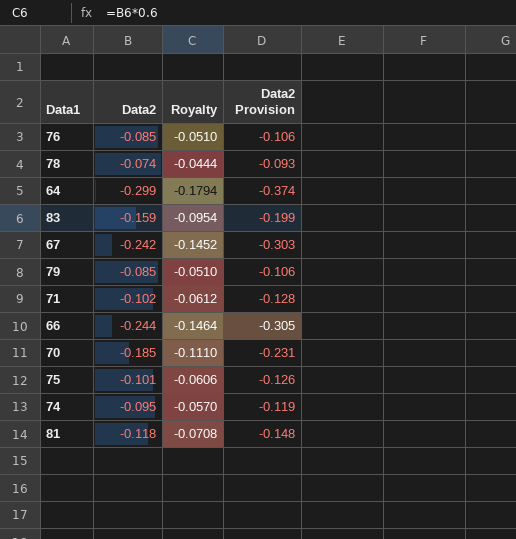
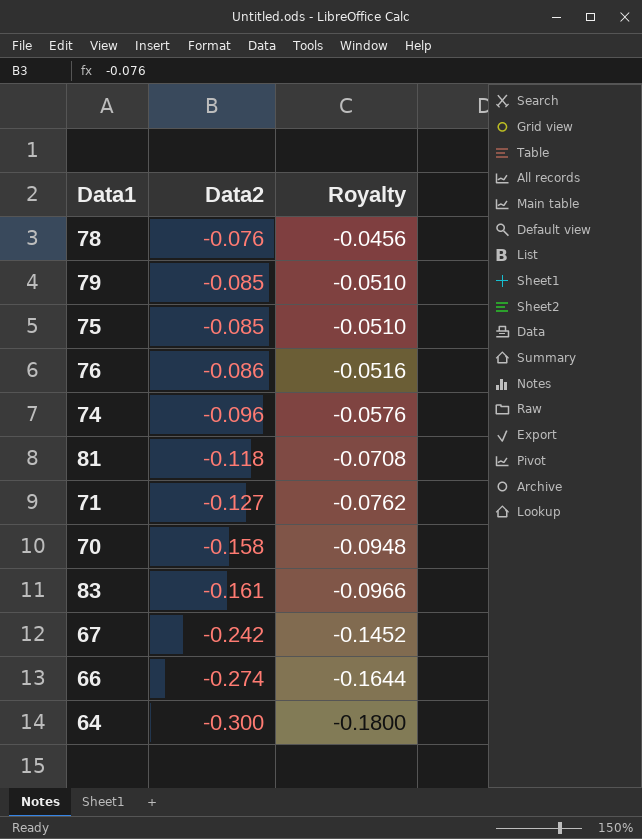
row order: none -> Data2 descending
column Data2 Provision | formula: [Data2] * 1.25 -> none
78 | Data2: -0.074 -> -0.076
78 | Royalty: -0.0444 -> -0.0456
75 | Data2: -0.101 -> -0.085
75 | Royalty: -0.0606 -> -0.0510
76 | Data2: -0.085 -> -0.086
76 | Royalty: -0.0510 -> -0.0516
74 | Data2: -0.095 -> -0.096
74 | Royalty: -0.0570 -> -0.0576
71 | Data2: -0.102 -> -0.127
71 | Royalty: -0.0612 -> -0.0762
70 | Data2: -0.185 -> -0.158
70 | Royalty: -0.1110 -> -0.0948
83 | Data2: -0.159 -> -0.161
83 | Royalty: -0.0954 -> -0.0966
66 | Data2: -0.244 -> -0.274
66 | Royalty: -0.1464 -> -0.1644
64 | Data2: -0.299 -> -0.300
64 | Royalty: -0.1794 -> -0.1800

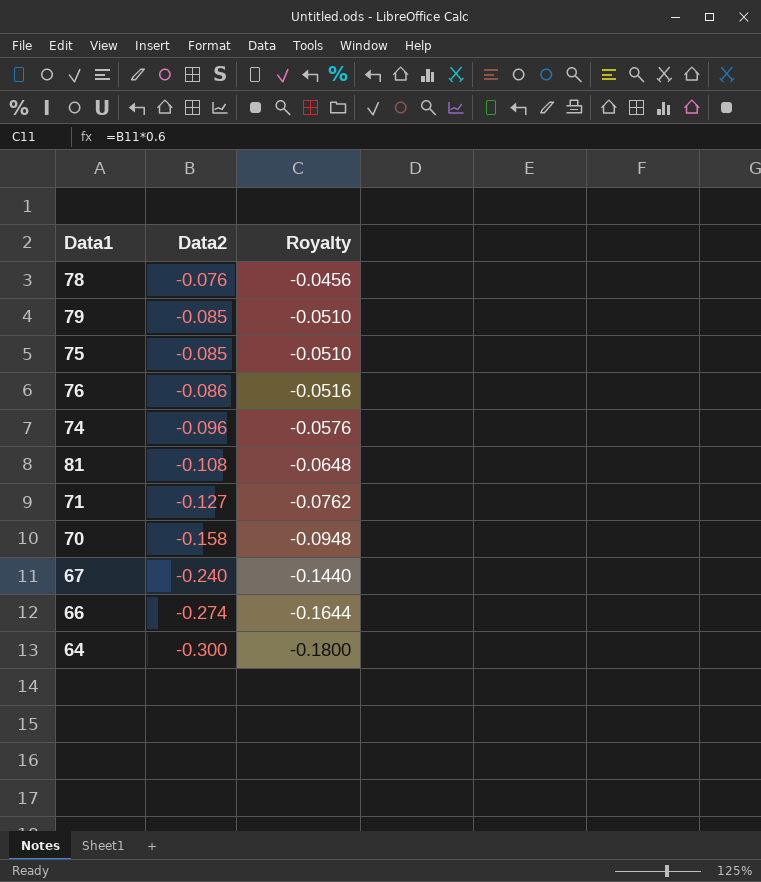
row 83: -0.161 | -0.0966 -> none
81 | Data2: -0.118 -> -0.108
81 | Royalty: -0.0708 -> -0.0648
67 | Data2: -0.242 -> -0.240
67 | Royalty: -0.1452 -> -0.1440

